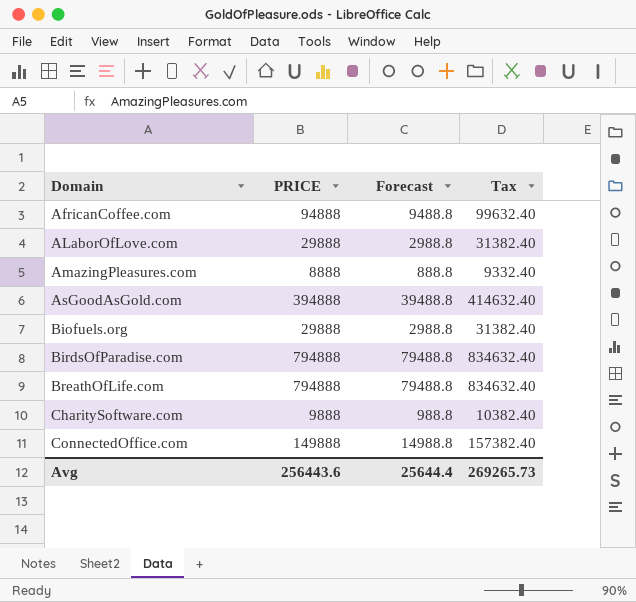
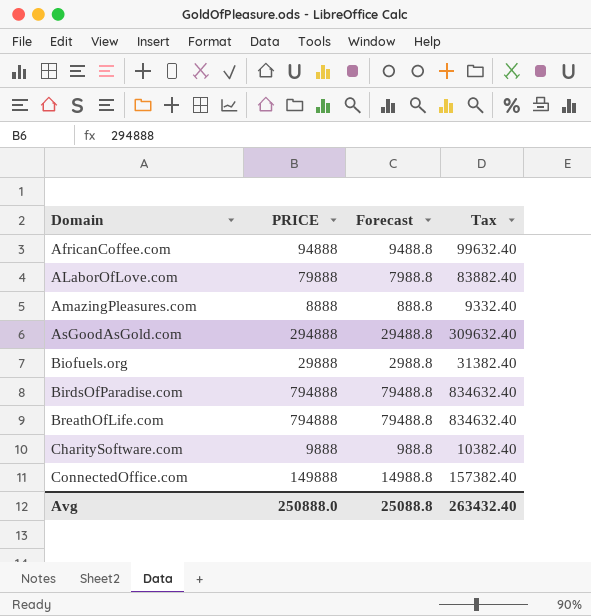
ALaborOfLove.com | PRICE: 29888 -> 79888
ALaborOfLove.com | Forecast: 2988.8 -> 7988.8
ALaborOfLove.com | Tax: 31382.40 -> 83882.40
AsGoodAsGold.com | PRICE: 394888 -> 294888
AsGoodAsGold.com | Forecast: 39488.8 -> 29488.8
AsGoodAsGold.com | Tax: 414632.40 -> 309632.40
Avg | PRICE: 256443.6 -> 250888.0
Avg | Forecast: 25644.4 -> 25088.8
Avg | Tax: 269265.73 -> 263432.40

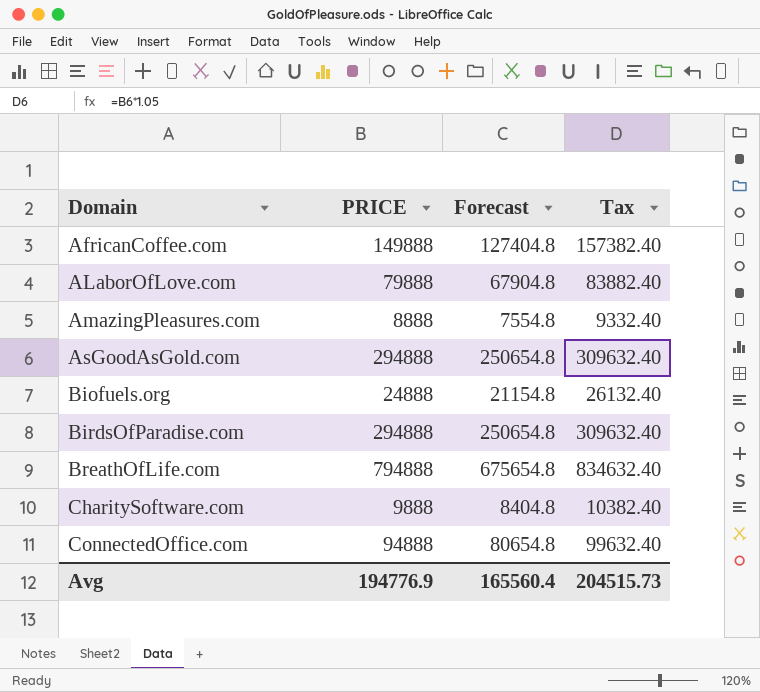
column Forecast | formula: [PRICE] * 0.1 -> [PRICE] * 0.85
AfricanCoffee.com | PRICE: 94888 -> 149888
AfricanCoffee.com | Tax: 99632.40 -> 157382.40
Biofuels.org | PRICE: 29888 -> 24888
Biofuels.org | Tax: 31382.40 -> 26132.40
BirdsOfParadise.com | PRICE: 794888 -> 294888
BirdsOfParadise.com | Tax: 834632.40 -> 309632.40
ConnectedOffice.com | PRICE: 149888 -> 94888
ConnectedOffice.com | Tax: 157382.40 -> 99632.40
Avg | PRICE: 250888.0 -> 194776.9
Avg | Forecast: 25088.8 -> 165560.4
Avg | Tax: 263432.40 -> 204515.73

